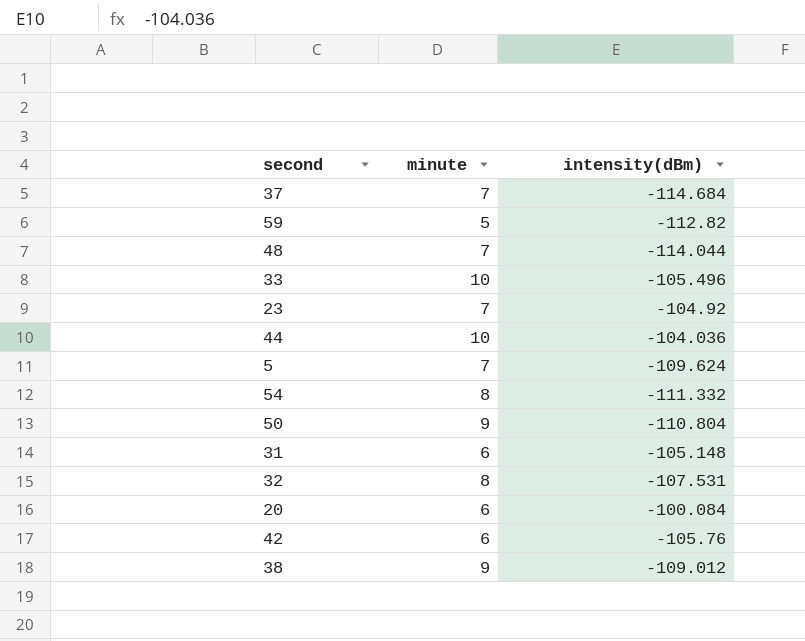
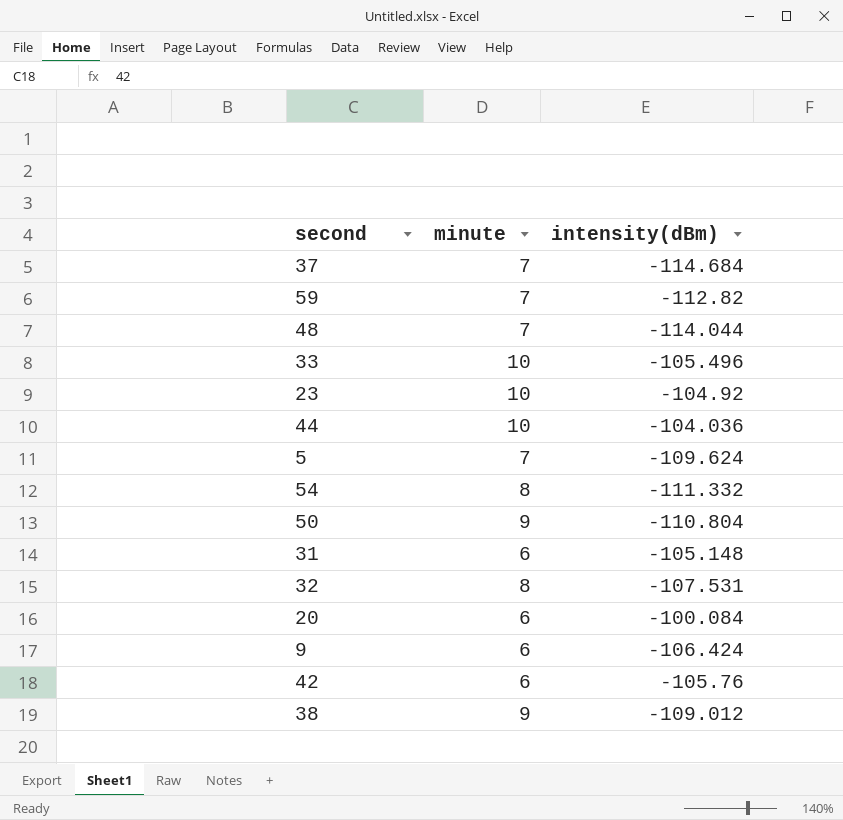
59 | minute: 5 -> 7
23 | minute: 7 -> 10
row 9: none -> 6 | -106.424

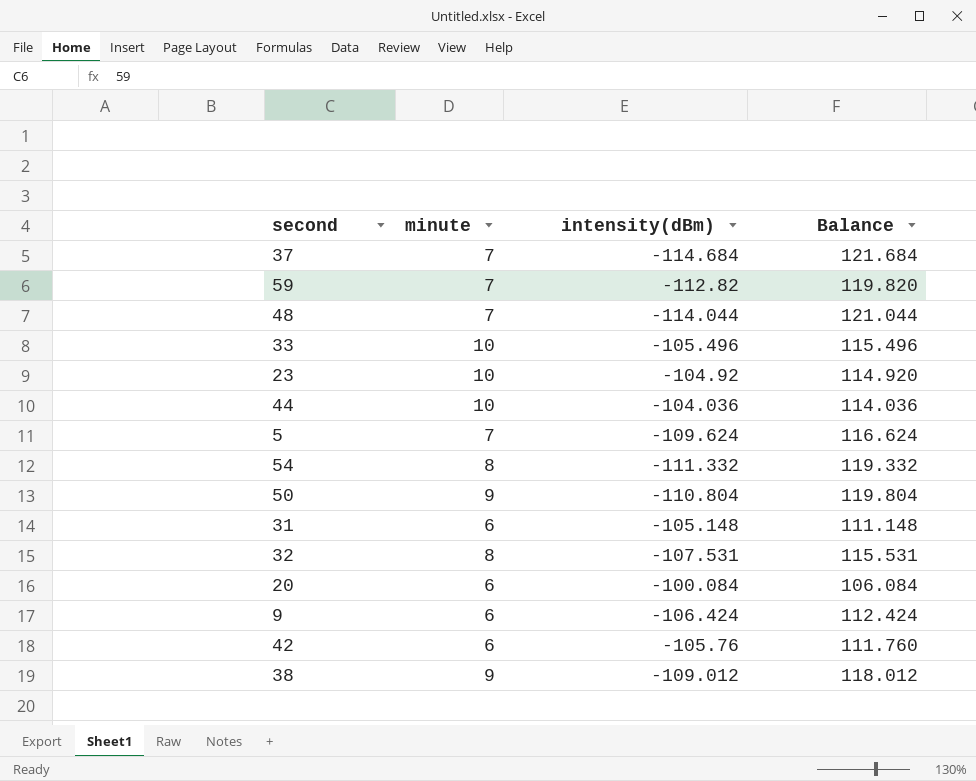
column Balance | formula: none -> [minute] - [intensity(dBm)]

